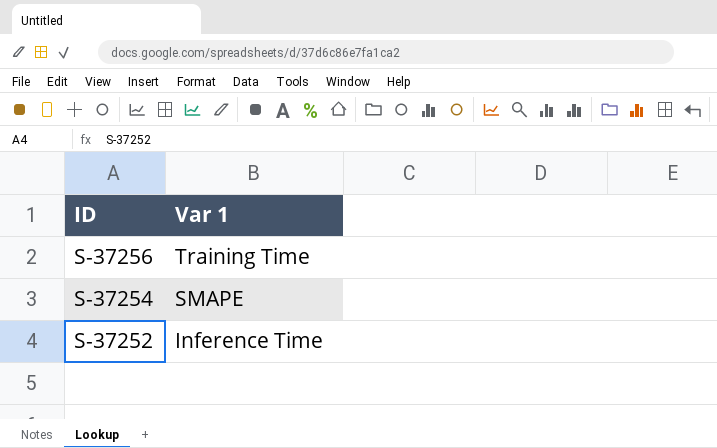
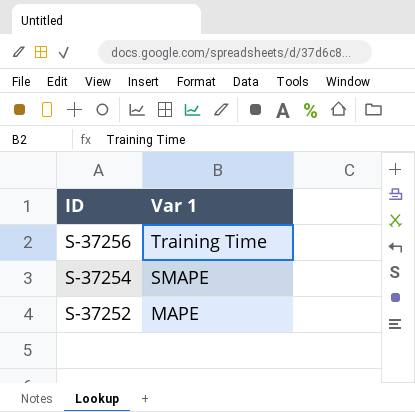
S-37252 | Var 1: Inference Time -> MAPE

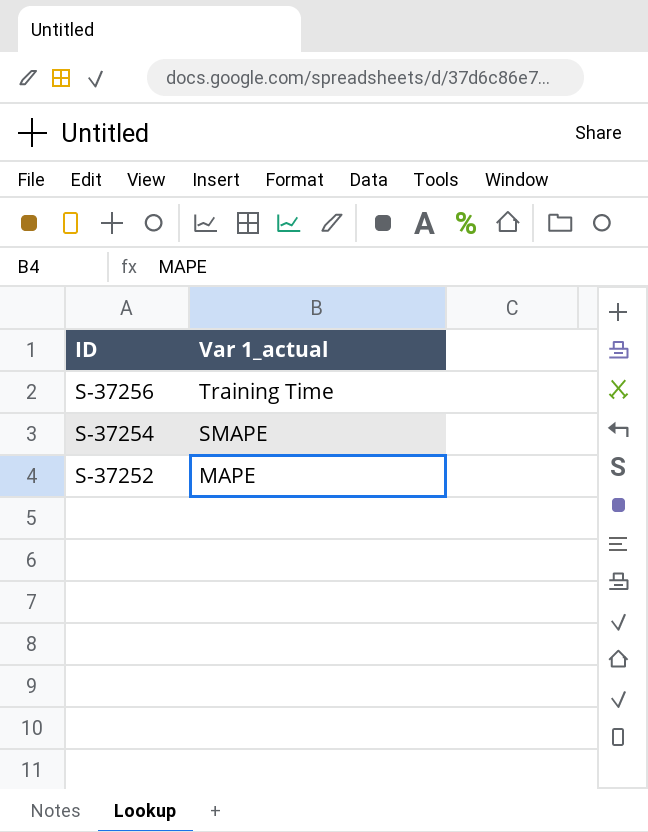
column name: Var 1 -> Var 1_actual

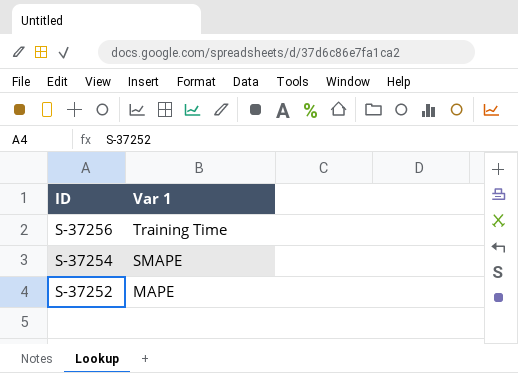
column name: Var 1_actual -> Var 1

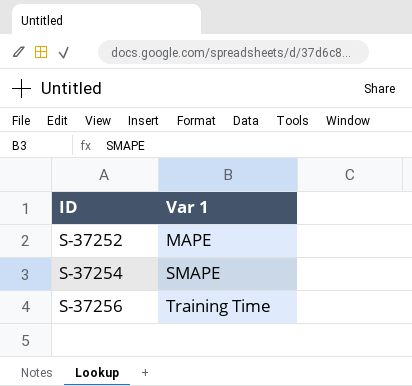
row order: ID descending -> ID ascending

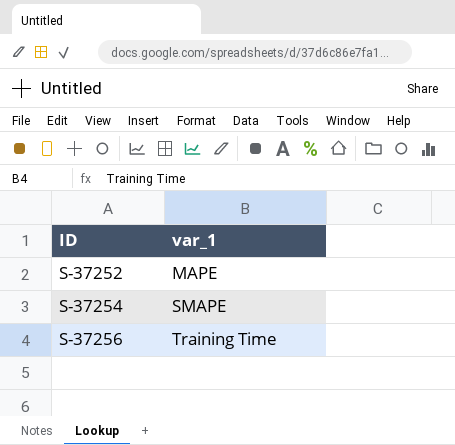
column name: Var 1 -> var_1

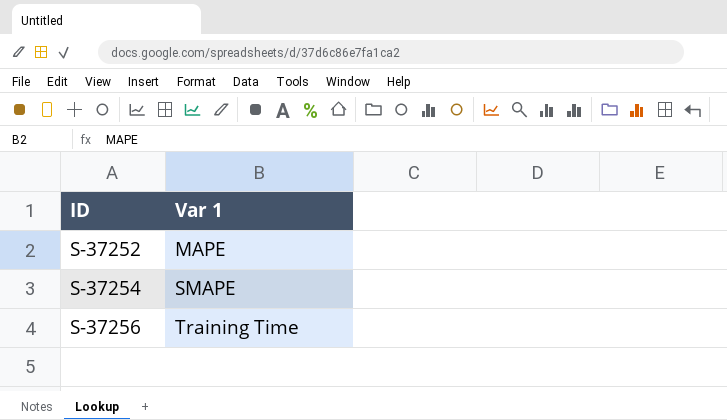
column name: var_1 -> Var 1

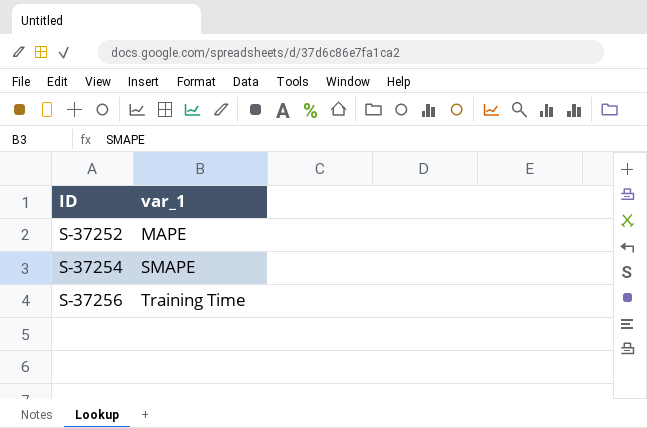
column name: Var 1 -> var_1

